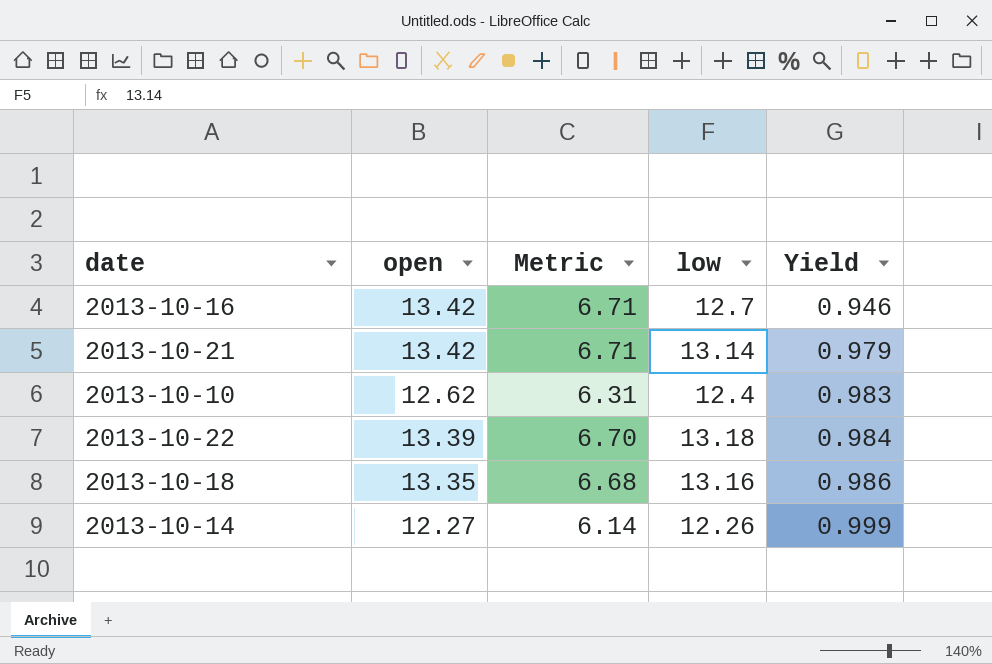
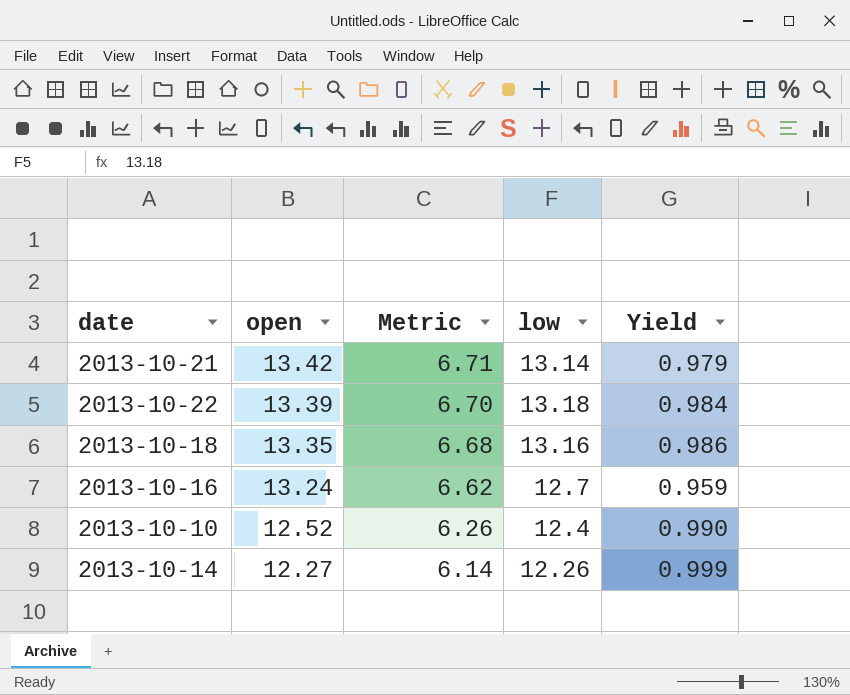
row order: Yield ascending -> open descending
2013-10-16 | open: 13.42 -> 13.24
2013-10-16 | Metric: 6.71 -> 6.62
2013-10-16 | Yield: 0.946 -> 0.959
2013-10-10 | open: 12.62 -> 12.52
2013-10-10 | Metric: 6.31 -> 6.26
2013-10-10 | Yield: 0.983 -> 0.990

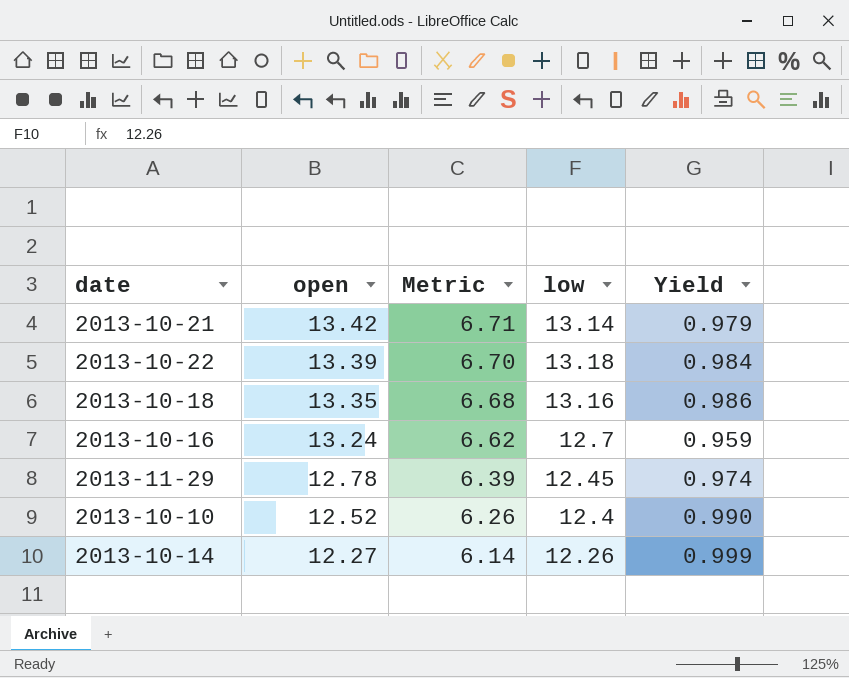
row 2013-11-29: none -> 12.78 | 6.39 | 12.45 | 0.974

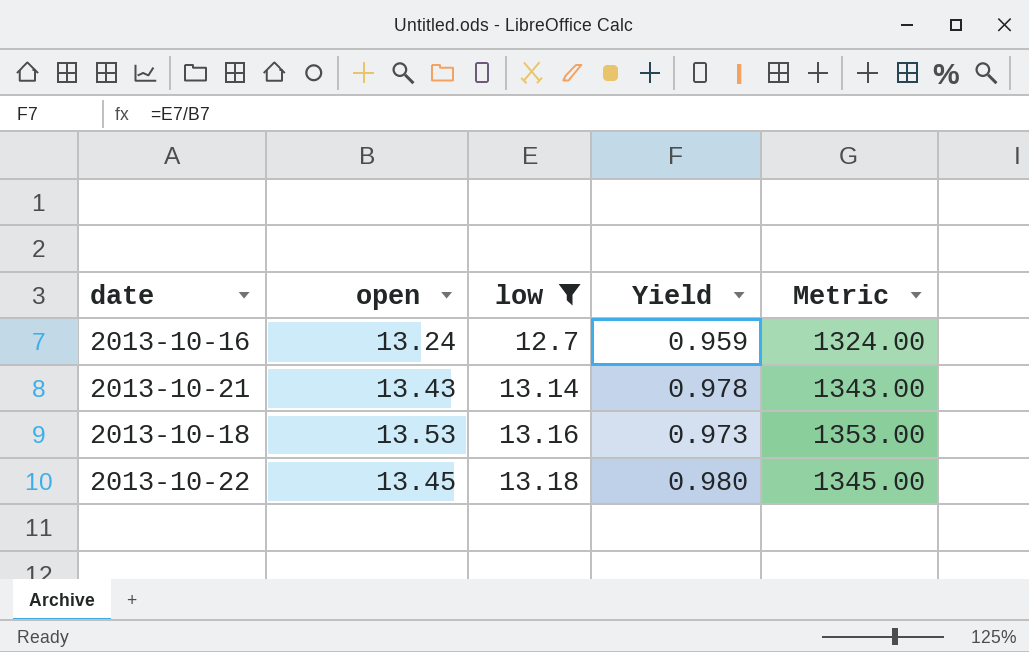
filter: none -> low >= 12.7
row order: open descending -> low ascending
column Metric | formula: [open] * 0.5 -> [open] * 100
column Metric | position: 3 -> 5
2013-10-21 | open: 13.42 -> 13.43
2013-10-21 | Yield: 0.979 -> 0.978
2013-10-18 | open: 13.35 -> 13.53
2013-10-18 | Yield: 0.986 -> 0.973
2013-10-22 | open: 13.39 -> 13.45
2013-10-22 | Yield: 0.984 -> 0.980

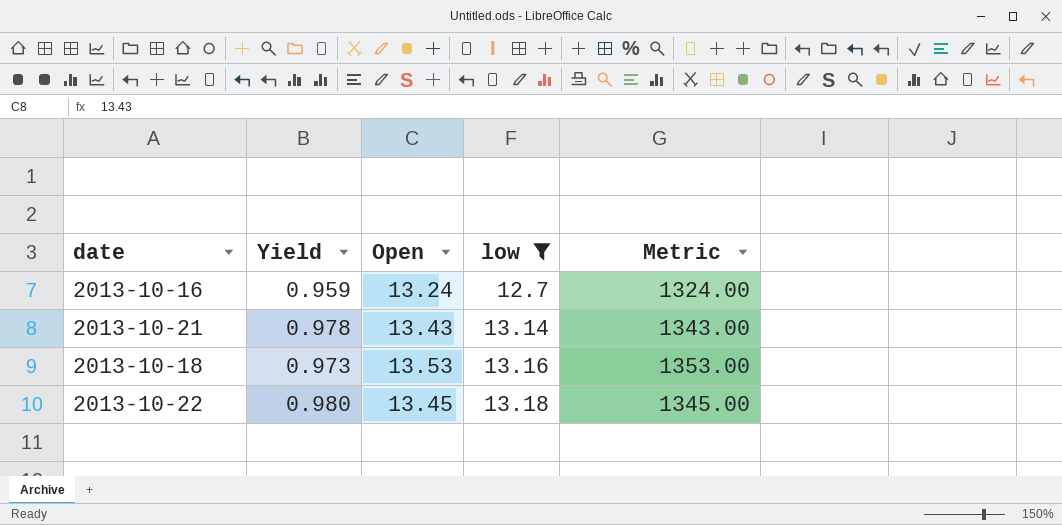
column Yield | position: 4 -> 2
column name: open -> Open

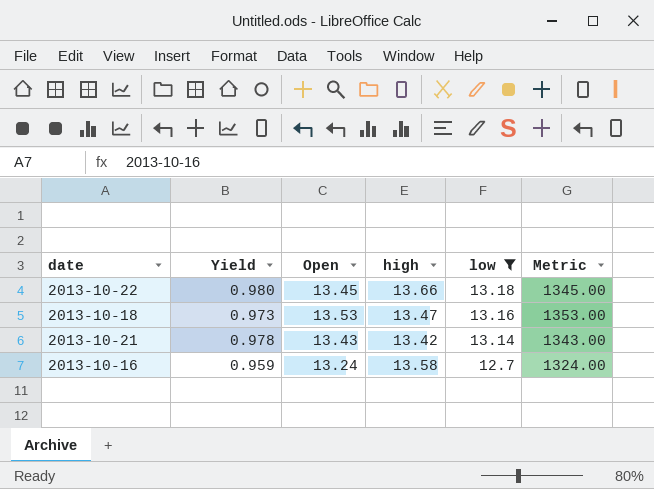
row order: low ascending -> low descending
column high | position: none -> 4

